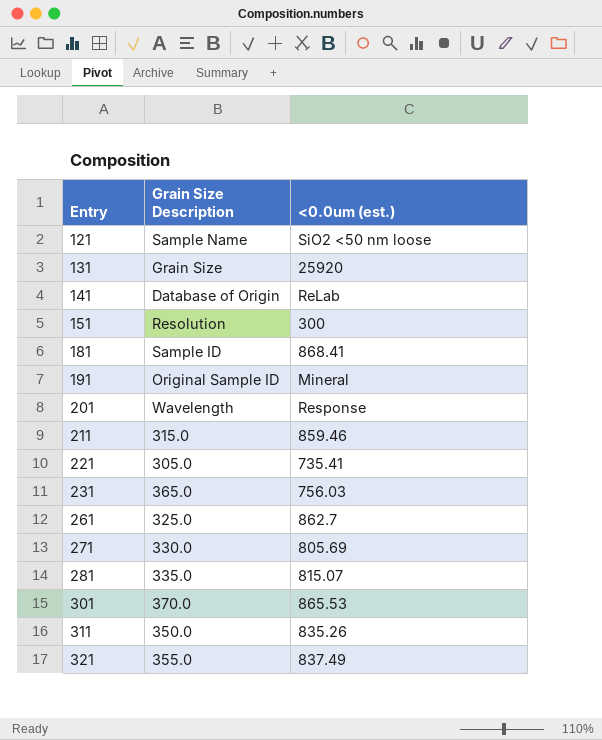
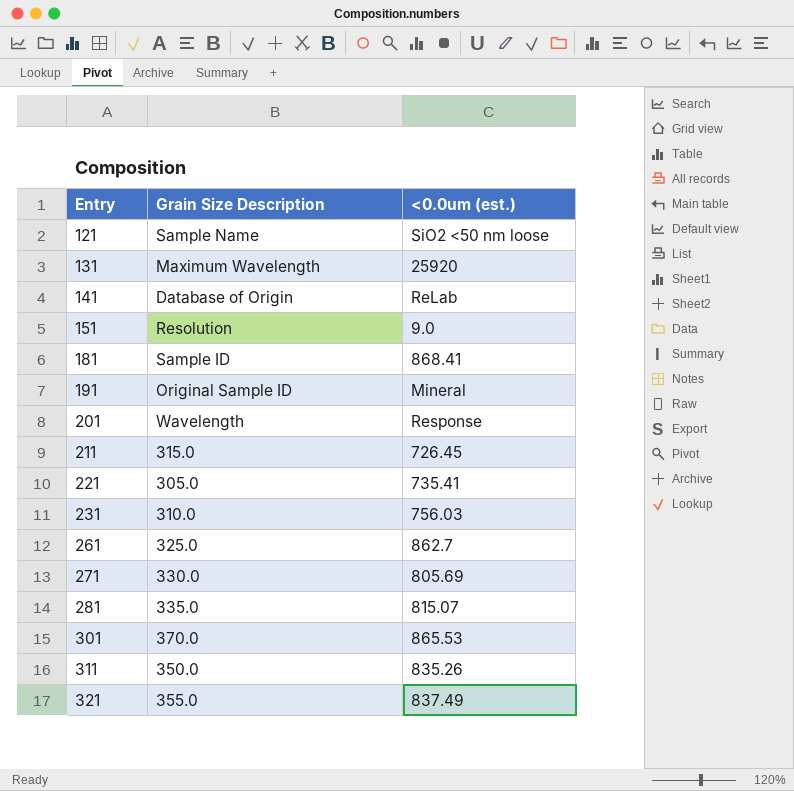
131 | Grain Size Description: Grain Size -> Maximum Wavelength
151 | <0.0um (est.): 300 -> 9.0
211 | <0.0um (est.): 859.46 -> 726.45
231 | Grain Size Description: 365.0 -> 310.0

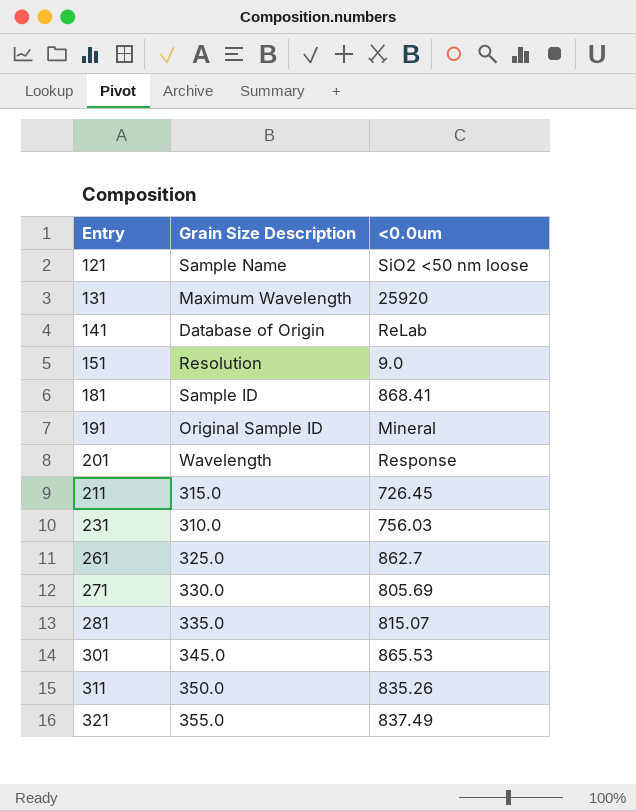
column name: <0.0um (est.) -> <0.0um
row 221: 305.0 | 735.41 -> none
301 | Grain Size Description: 370.0 -> 345.0

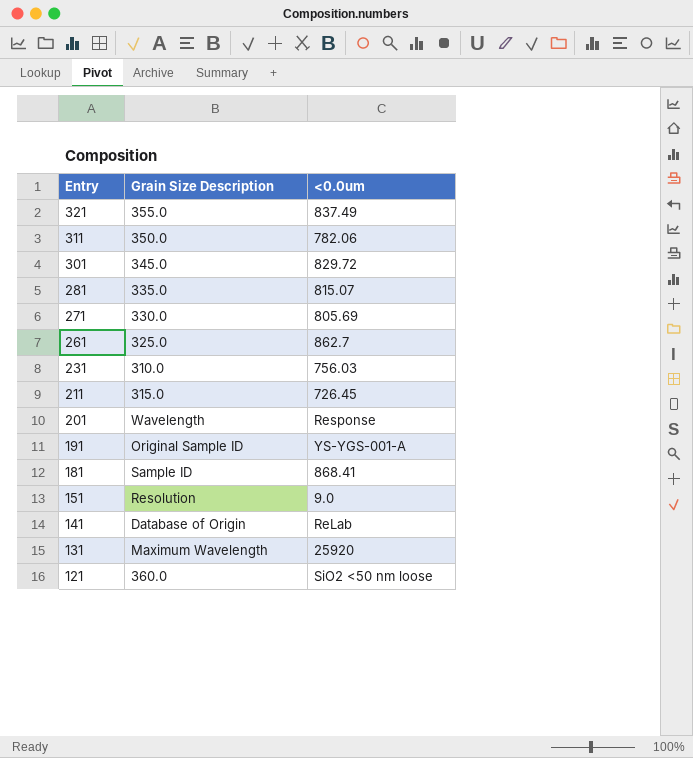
row order: Entry ascending -> Entry descending
311 | <0.0um: 835.26 -> 782.06
301 | <0.0um: 865.53 -> 829.72
191 | <0.0um: Mineral -> YS-YGS-001-A
121 | Grain Size Description: Sample Name -> 360.0

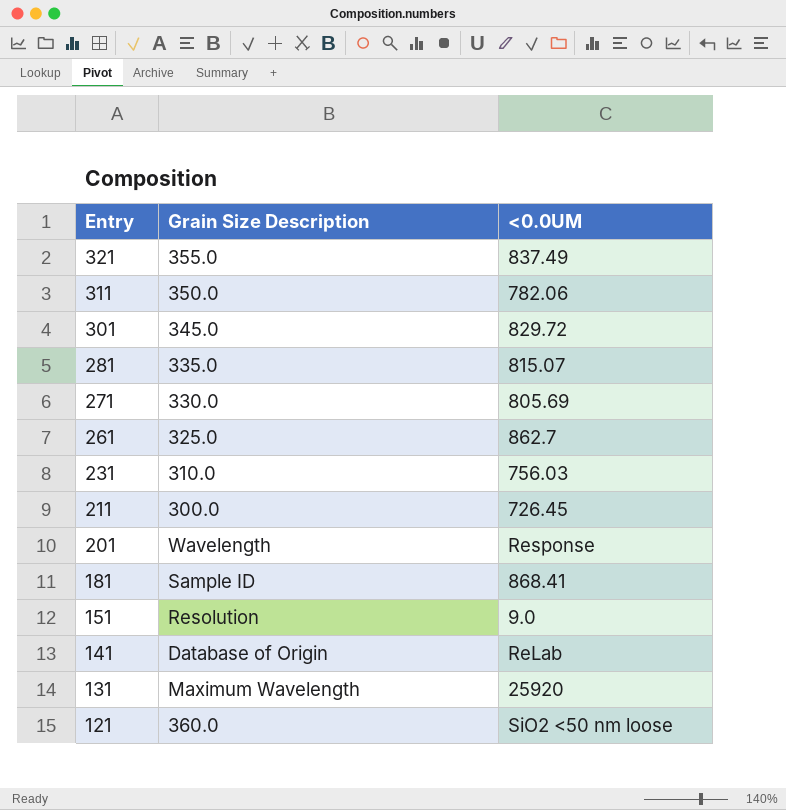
column name: <0.0um -> <0.0UM
row 191: Original Sample ID | YS-YGS-001-A -> none
211 | Grain Size Description: 315.0 -> 300.0

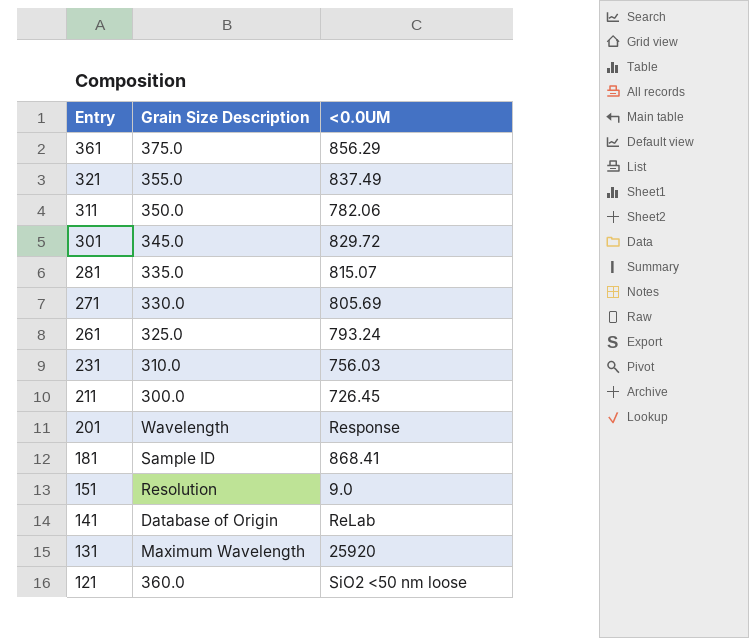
row 361: none -> 375.0 | 856.29
261 | <0.0UM: 862.7 -> 793.24

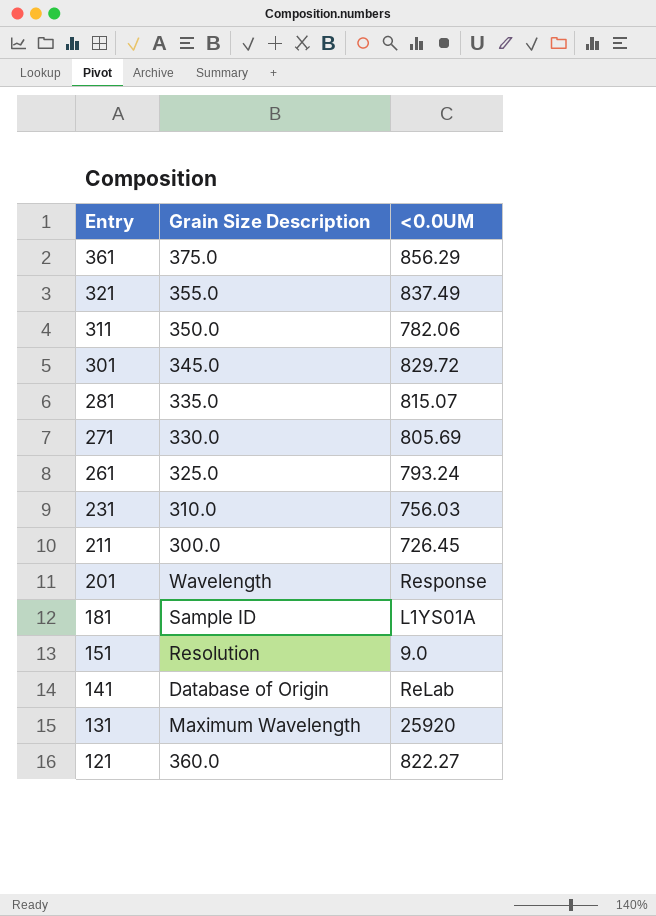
181 | <0.0UM: 868.41 -> L1YS01A
121 | <0.0UM: SiO2 <50 nm loose -> 822.27

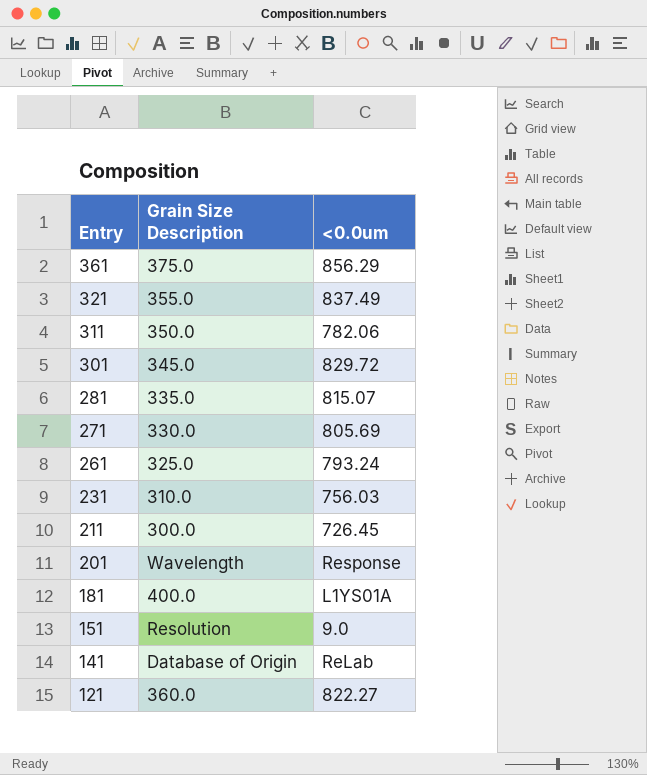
column name: <0.0UM -> <0.0um
row 131: Maximum Wavelength | 25920 -> none
181 | Grain Size Description: Sample ID -> 400.0

